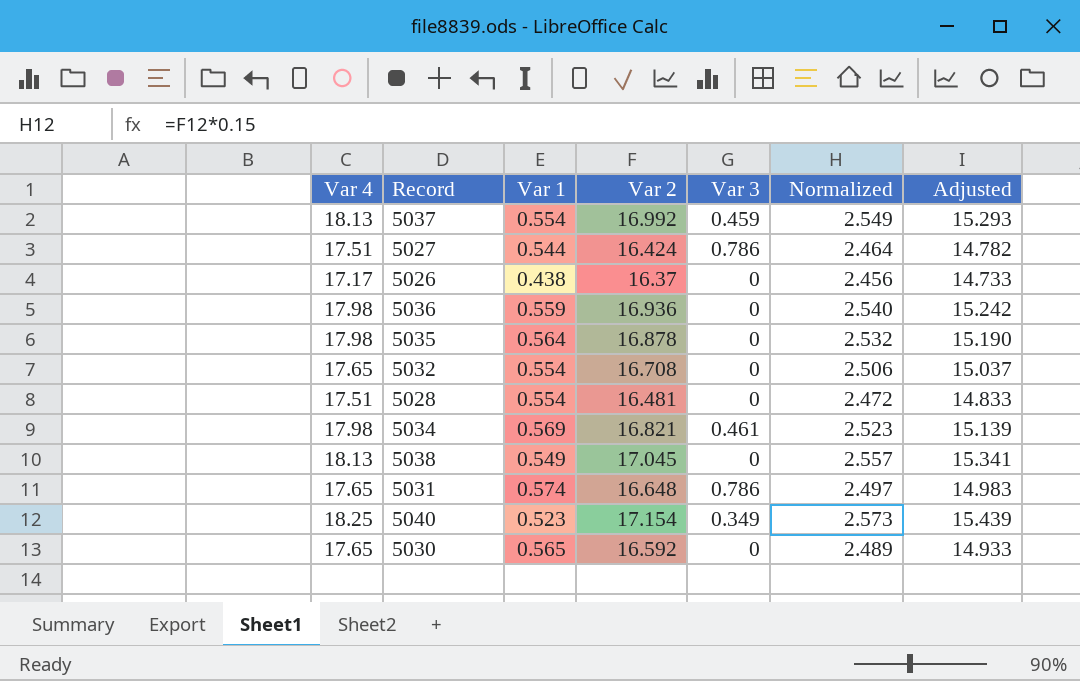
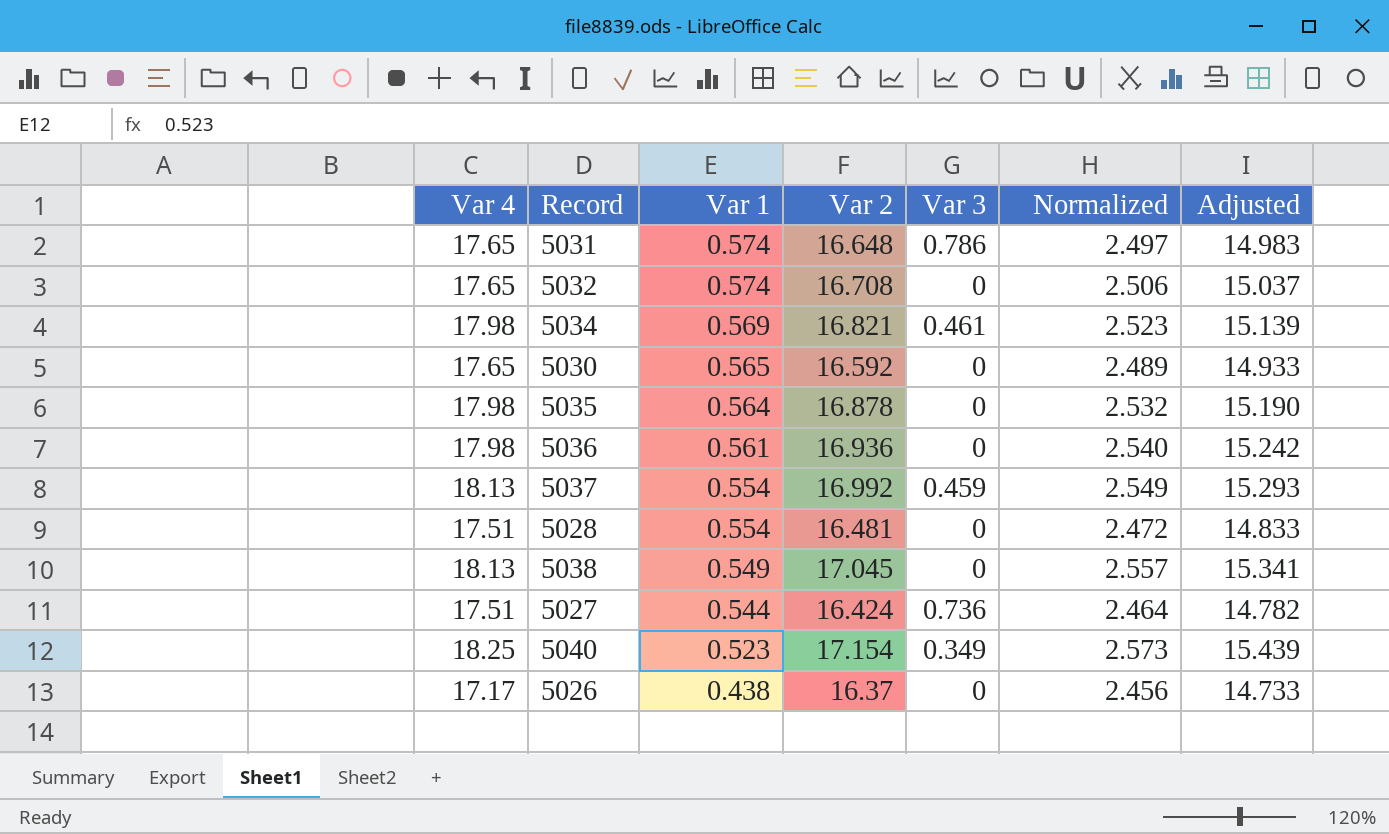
row order: none -> Var 1 descending
5032 | Var 1: 0.554 -> 0.574
5036 | Var 1: 0.559 -> 0.561
5027 | Var 3: 0.786 -> 0.736

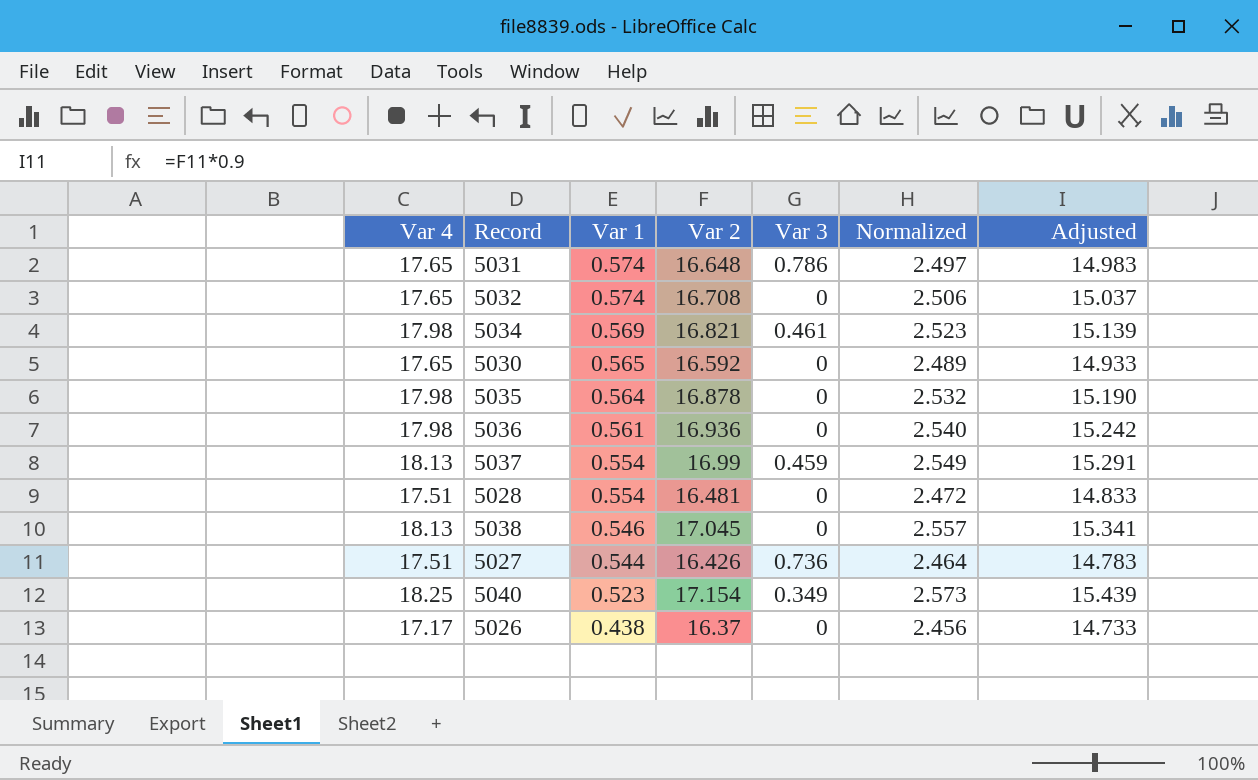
5037 | Var 2: 16.992 -> 16.99
5037 | Adjusted: 15.293 -> 15.291
5038 | Var 1: 0.549 -> 0.546
5027 | Var 2: 16.424 -> 16.426
5027 | Adjusted: 14.782 -> 14.783

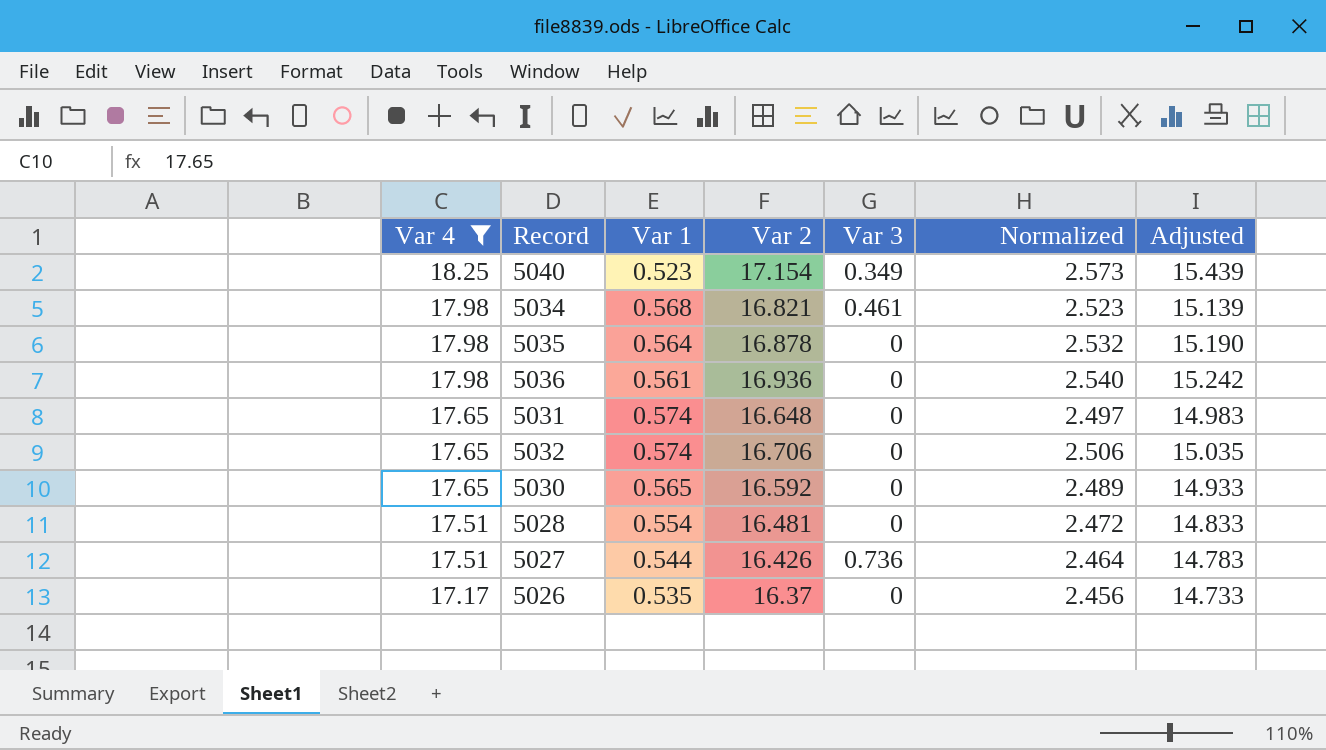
filter: none -> Var 4 != 18.13
row order: Var 1 descending -> Var 4 descending
5034 | Var 1: 0.569 -> 0.568
5031 | Var 3: 0.786 -> 0
5032 | Var 2: 16.708 -> 16.706
5032 | Adjusted: 15.037 -> 15.035
5026 | Var 1: 0.438 -> 0.535

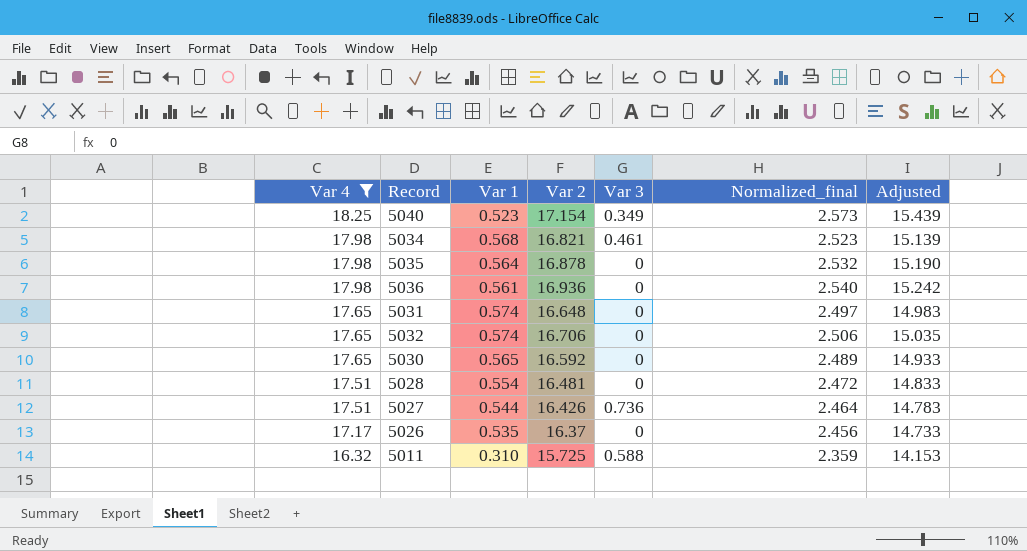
column name: Normalized -> Normalized_final
row 5011: none -> 16.32 | 0.310 | 15.725 | 0.588 | 2.359 | 14.153

